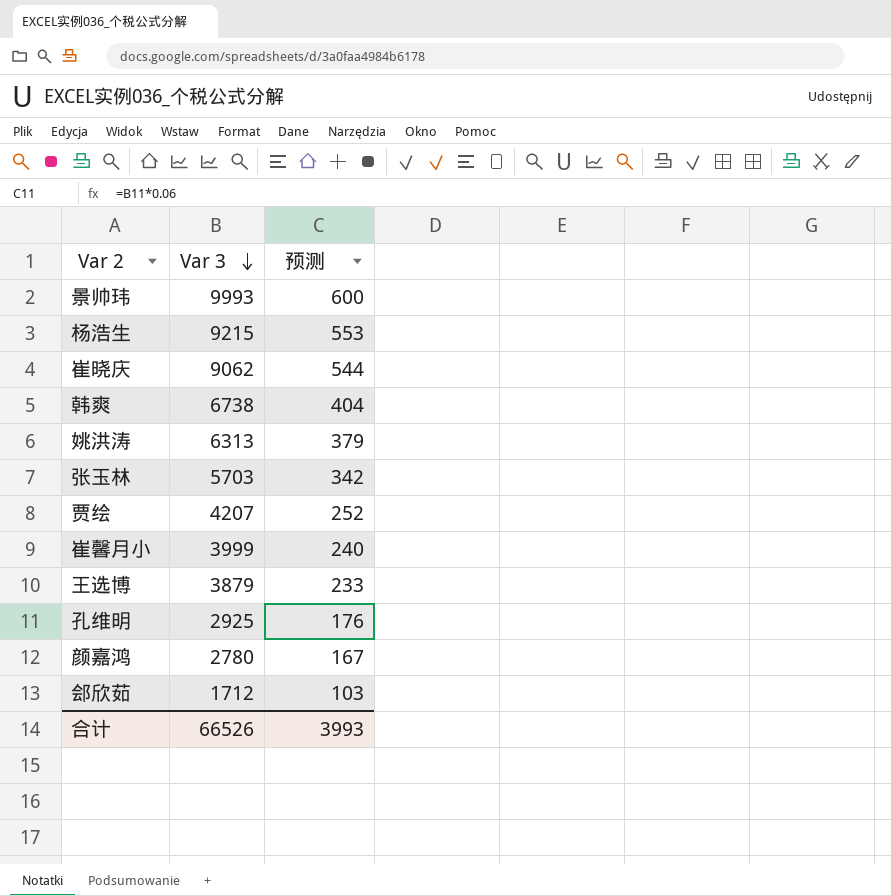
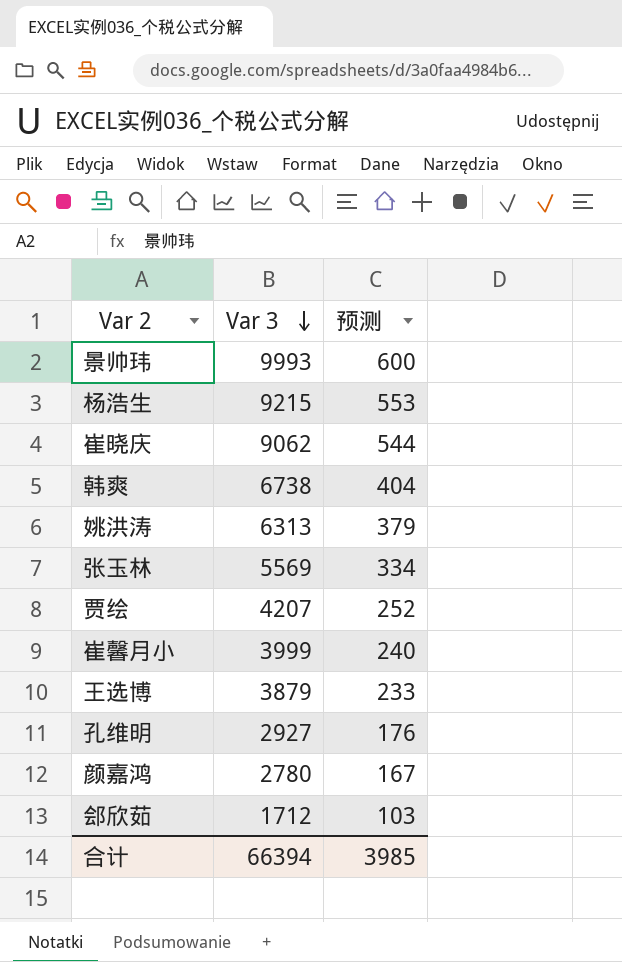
张玉林 | Var 3: 5703 -> 5569
张玉林 | 预测: 342 -> 334
孔维明 | Var 3: 2925 -> 2927
合计 | Var 3: 66526 -> 66394
合计 | 预测: 3993 -> 3985

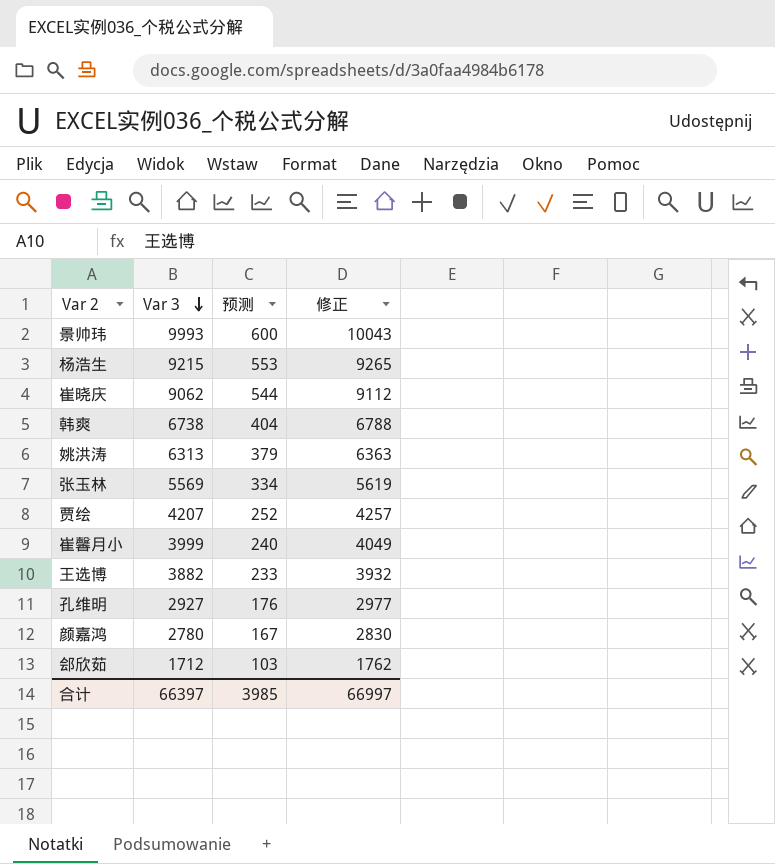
column 修正 | formula: none -> [Var 3] + 50
王选博 | Var 3: 3879 -> 3882
合计 | Var 3: 66394 -> 66397

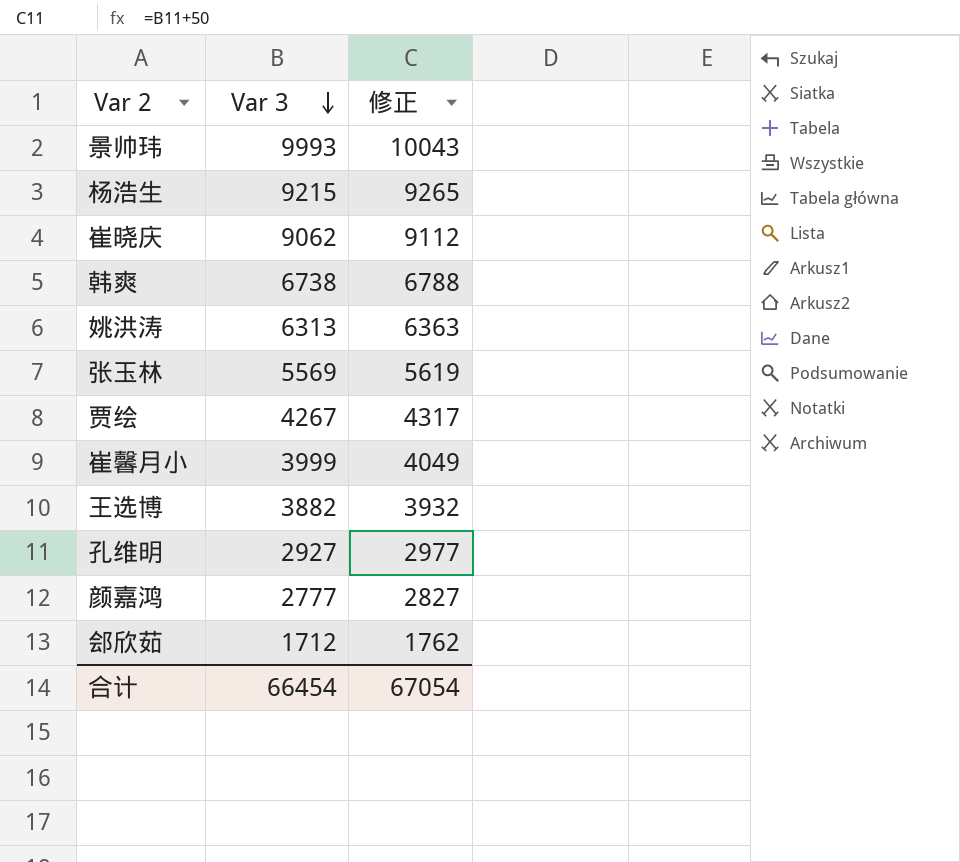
column 预测 | formula: [Var 3] * 0.06 -> none
贾绘 | Var 3: 4207 -> 4267
贾绘 | 修正: 4257 -> 4317
颜嘉鸿 | Var 3: 2780 -> 2777
颜嘉鸿 | 修正: 2830 -> 2827
合计 | Var 3: 66397 -> 66454
合计 | 修正: 66997 -> 67054

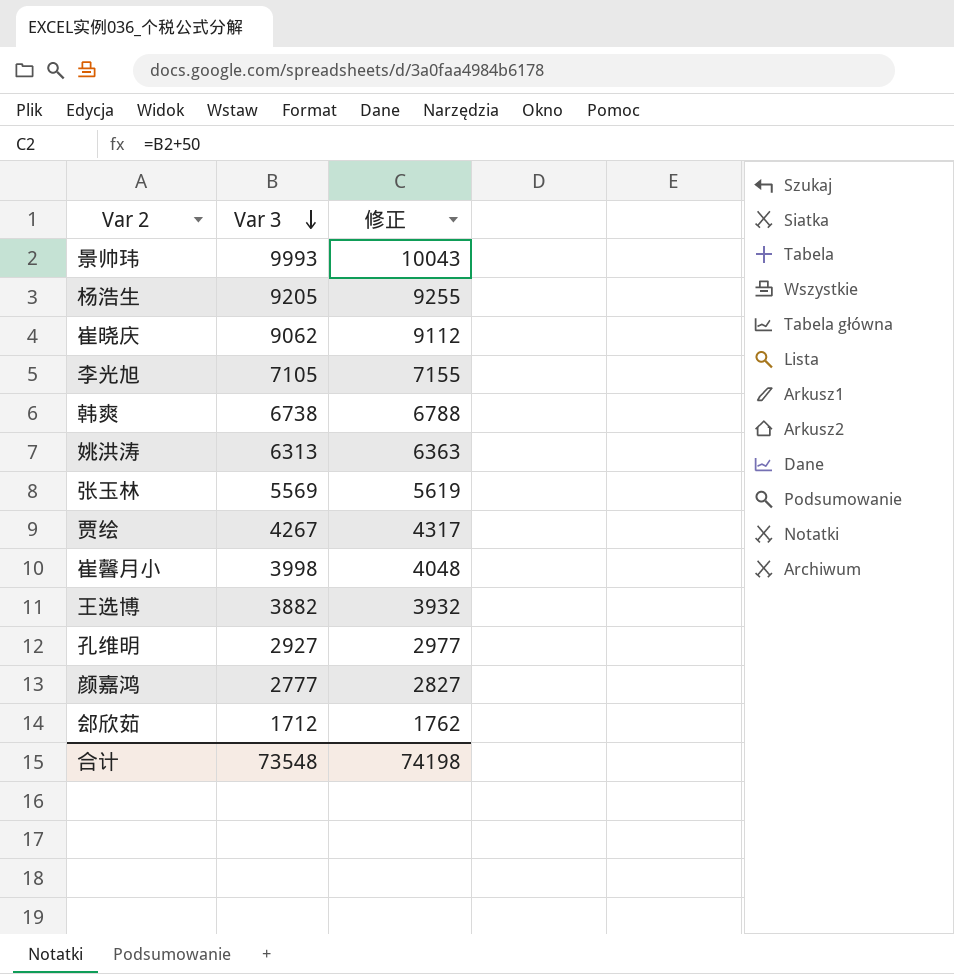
杨浩生 | Var 3: 9215 -> 9205
杨浩生 | 修正: 9265 -> 9255
row 李光旭: none -> 7105 | 7155
崔馨月小 | Var 3: 3999 -> 3998
崔馨月小 | 修正: 4049 -> 4048
合计 | Var 3: 66454 -> 73548
合计 | 修正: 67054 -> 74198

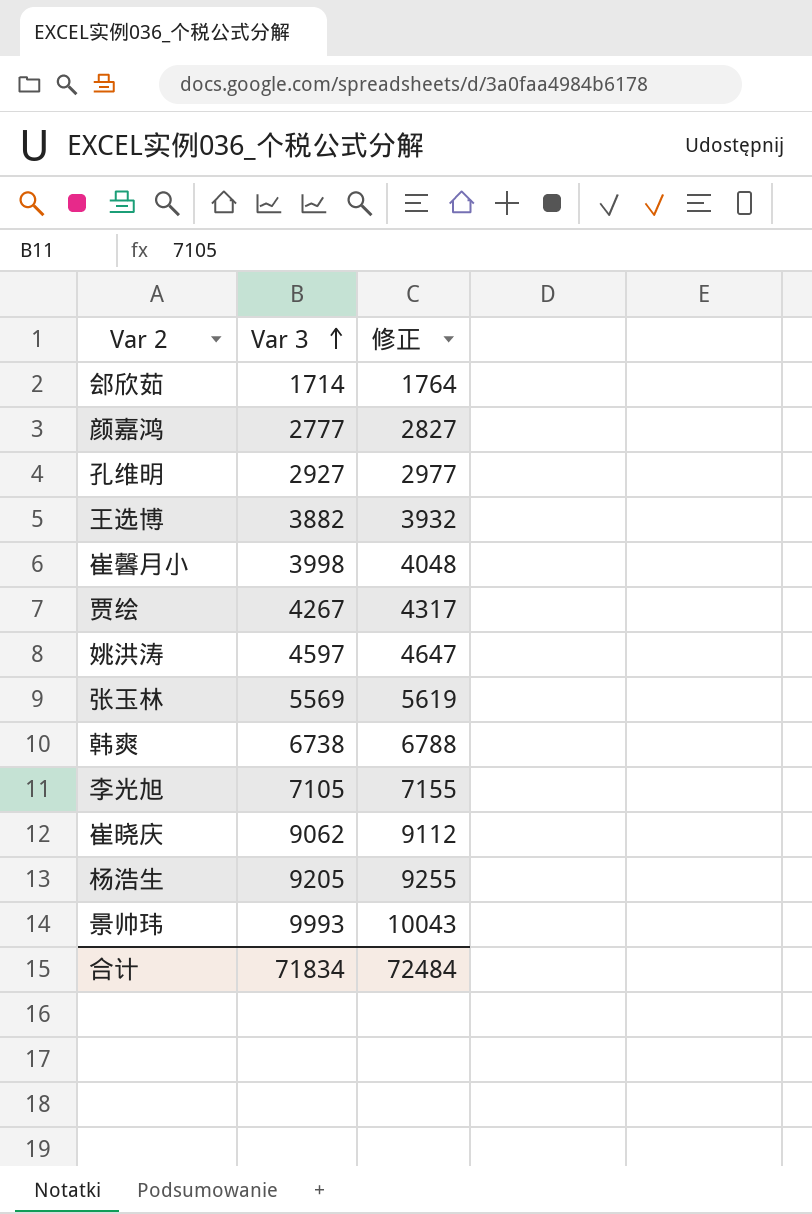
row order: Var 3 descending -> Var 3 ascending
郐欣茹 | Var 3: 1712 -> 1714
郐欣茹 | 修正: 1762 -> 1764
姚洪涛 | Var 3: 6313 -> 4597
姚洪涛 | 修正: 6363 -> 4647
合计 | Var 3: 73548 -> 71834
合计 | 修正: 74198 -> 72484

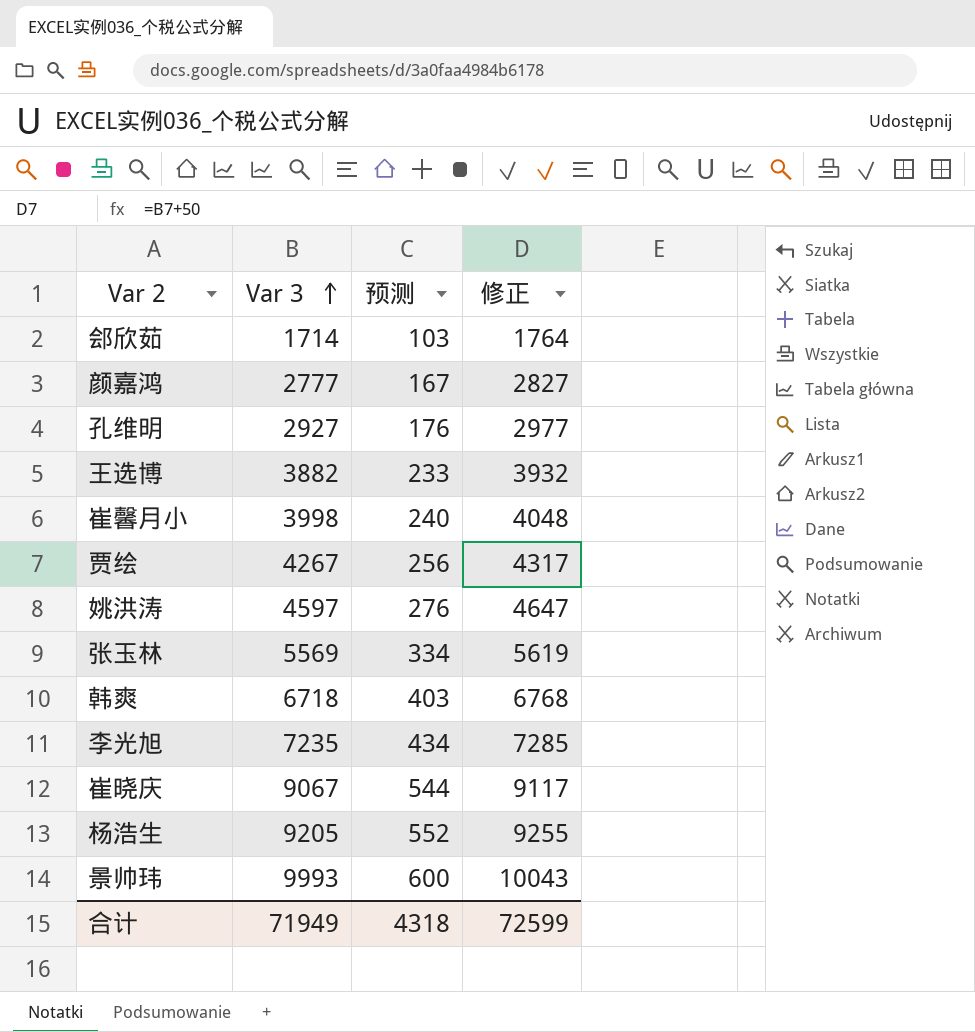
column 预测 | formula: none -> [Var 3] * 0.06
韩爽 | Var 3: 6738 -> 6718
韩爽 | 修正: 6788 -> 6768
李光旭 | Var 3: 7105 -> 7235
李光旭 | 修正: 7155 -> 7285
崔晓庆 | Var 3: 9062 -> 9067
崔晓庆 | 修正: 9112 -> 9117
合计 | Var 3: 71834 -> 71949
合计 | 修正: 72484 -> 72599

